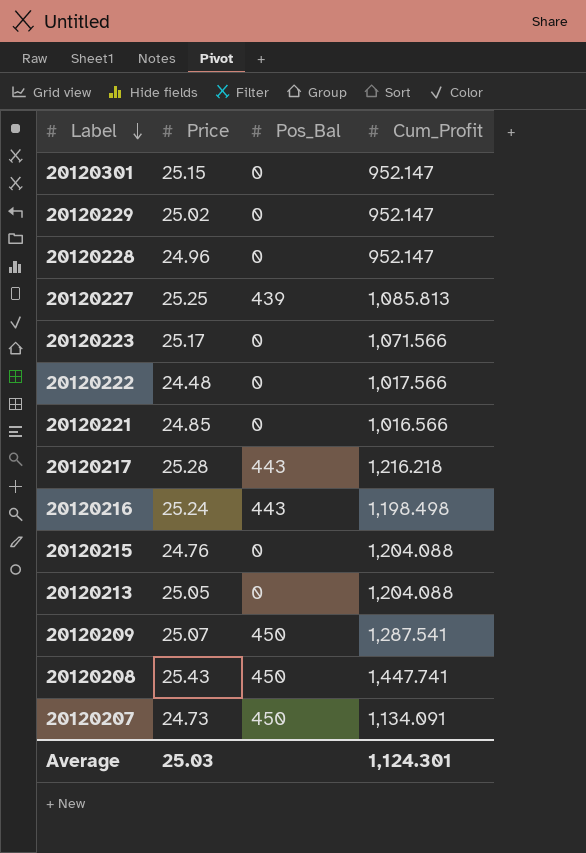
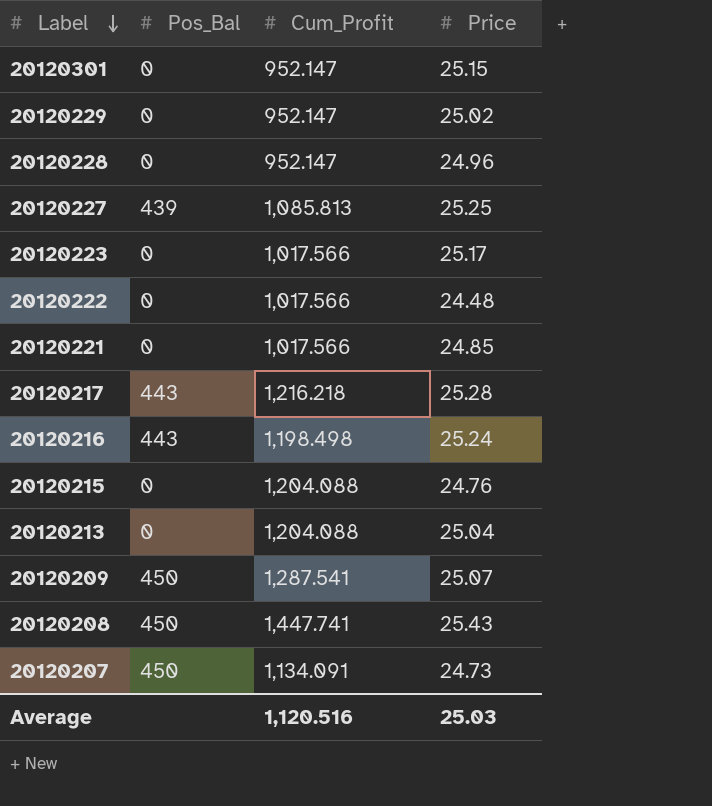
column Price | position: 2 -> 4
20120223 | Cum_Profit: 1,071.566 -> 1,017.566
20120221 | Cum_Profit: 1,016.566 -> 1,017.566
20120213 | Price: 25.05 -> 25.04
Average | Cum_Profit: 1,124.301 -> 1,120.516

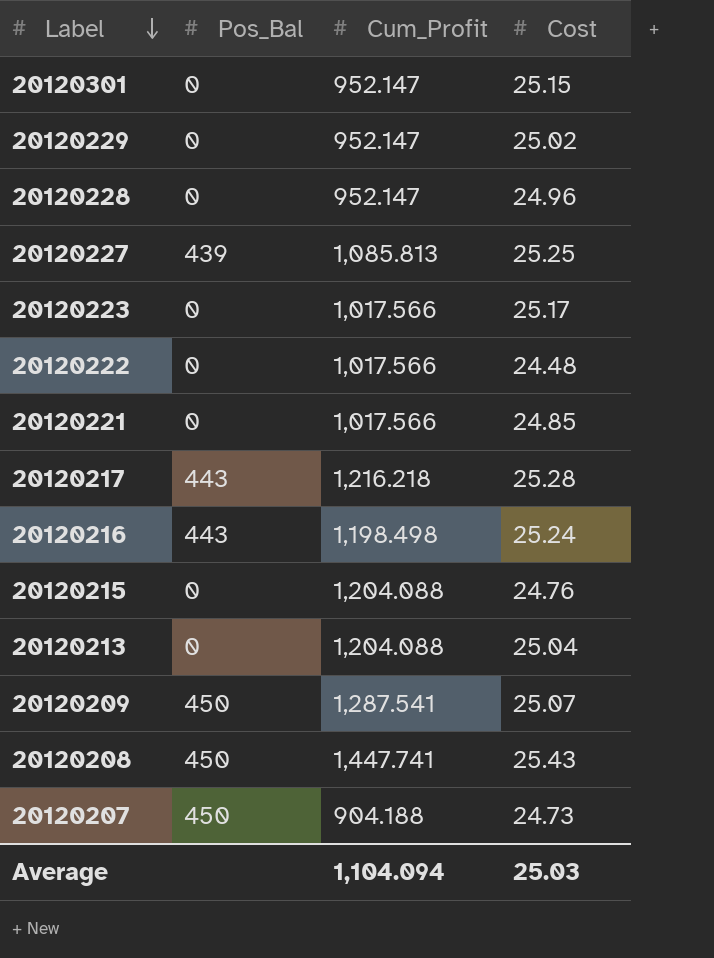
column name: Price -> Cost
20120207 | Cum_Profit: 1,134.091 -> 904.188
Average | Cum_Profit: 1,120.516 -> 1,104.094

